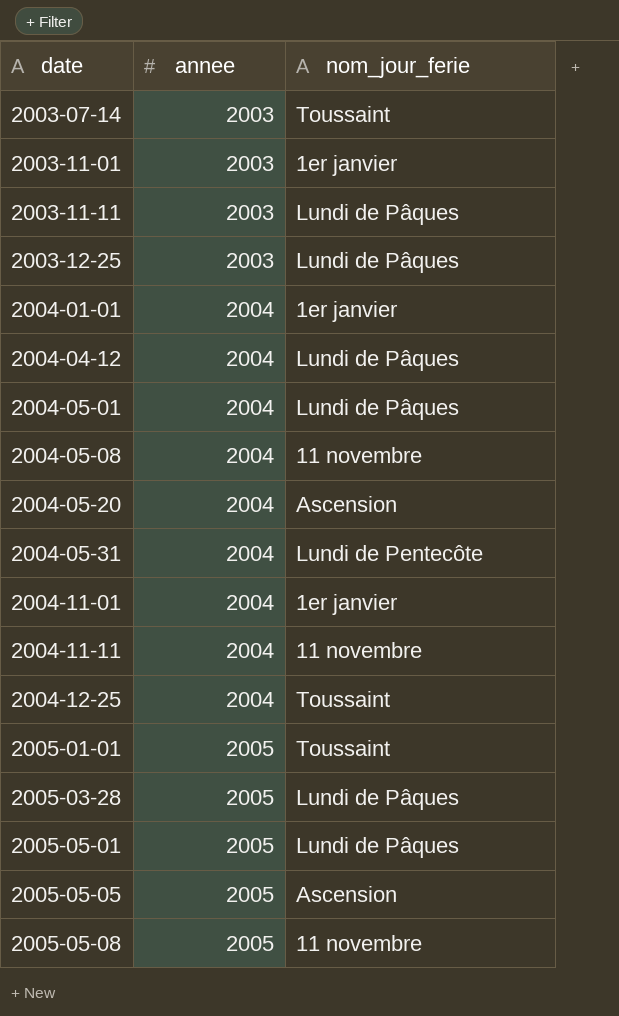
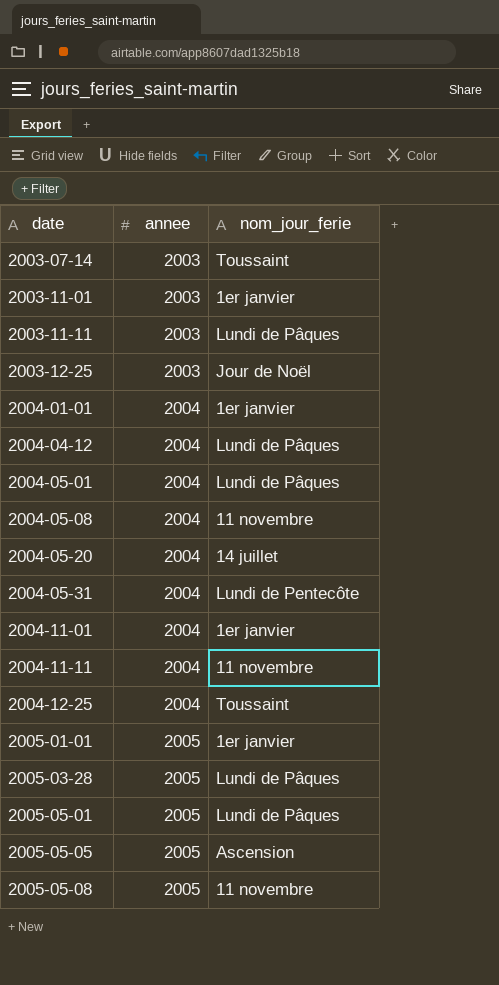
2003-12-25 | nom_jour_ferie: Lundi de Pâques -> Jour de Noël
2004-05-20 | nom_jour_ferie: Ascension -> 14 juillet
2005-01-01 | nom_jour_ferie: Toussaint -> 1er janvier

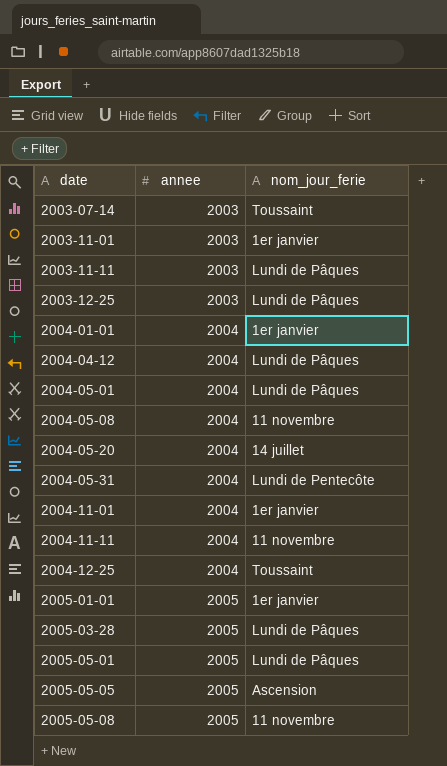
2003-12-25 | nom_jour_ferie: Jour de Noël -> Lundi de Pâques

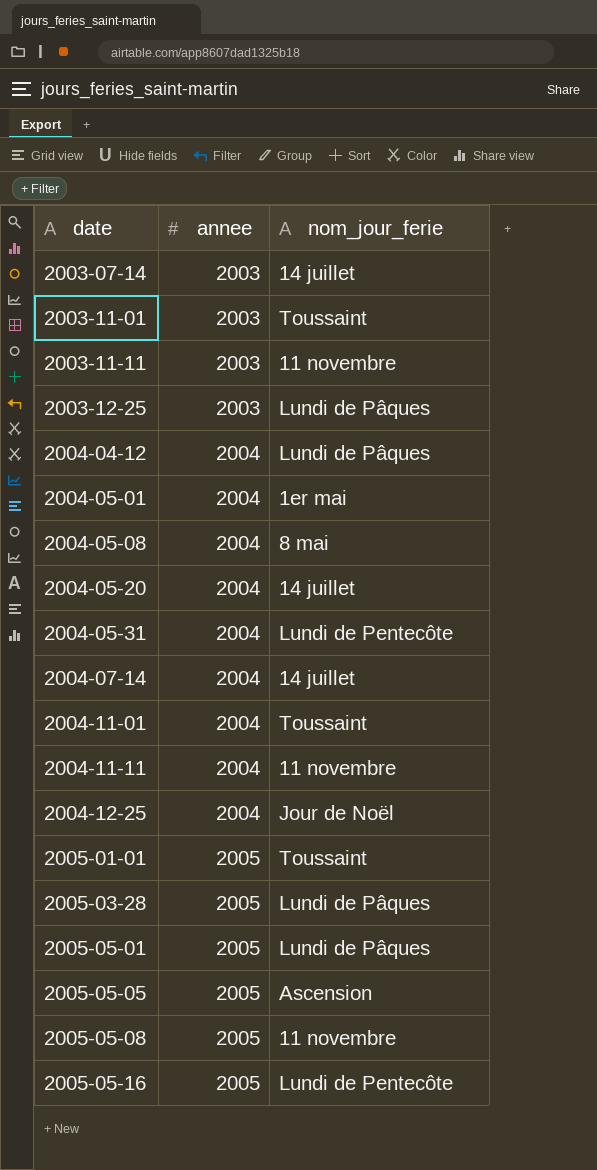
row 2004-01-01: 2004 | 1er janvier -> none
2003-07-14 | nom_jour_ferie: Toussaint -> 14 juillet
2003-11-01 | nom_jour_ferie: 1er janvier -> Toussaint
2003-11-11 | nom_jour_ferie: Lundi de Pâques -> 11 novembre
2004-05-01 | nom_jour_ferie: Lundi de Pâques -> 1er mai
2004-05-08 | nom_jour_ferie: 11 novembre -> 8 mai
row 2004-07-14: none -> 2004 | 14 juillet
2004-11-01 | nom_jour_ferie: 1er janvier -> Toussaint
2004-12-25 | nom_jour_ferie: Toussaint -> Jour de Noël
2005-01-01 | nom_jour_ferie: 1er janvier -> Toussaint
row 2005-05-16: none -> 2005 | Lundi de Pentecôte

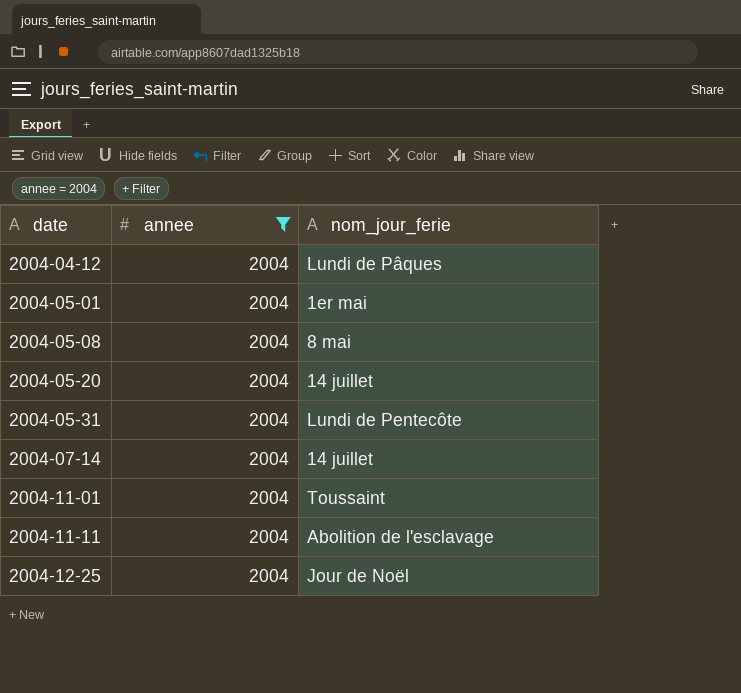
filter: none -> annee = 2004
2004-11-11 | nom_jour_ferie: 11 novembre -> Abolition de l'esclavage

